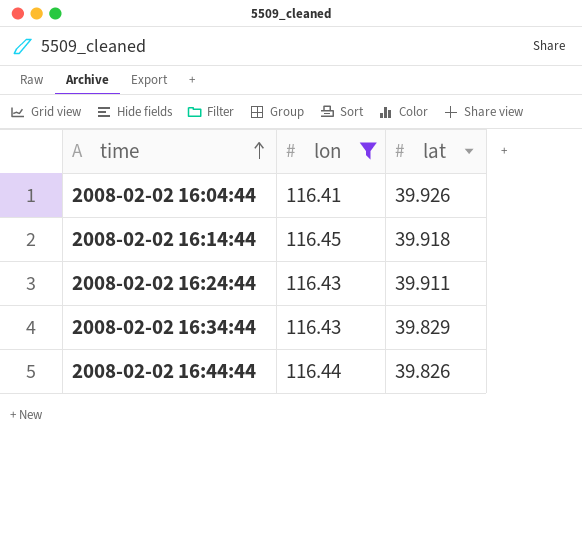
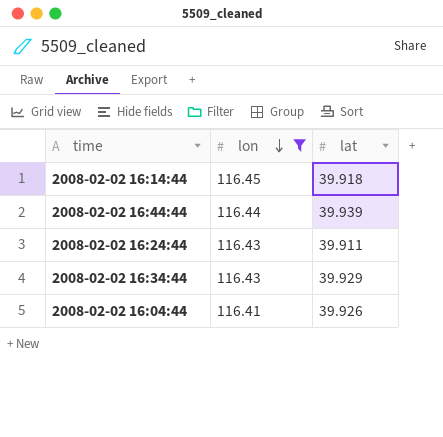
row order: time ascending -> lon descending
2008-02-02 16:44:44 | lat: 39.826 -> 39.939
2008-02-02 16:34:44 | lat: 39.829 -> 39.929

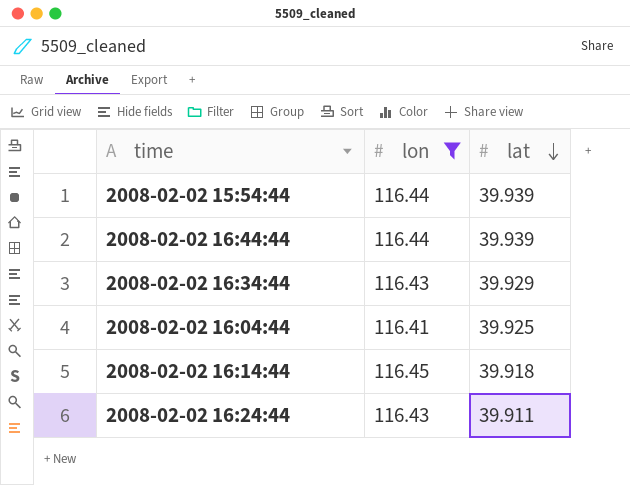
row order: lon descending -> lat descending
row 2008-02-02 15:54:44: none -> 116.44 | 39.939
2008-02-02 16:04:44 | lat: 39.926 -> 39.925

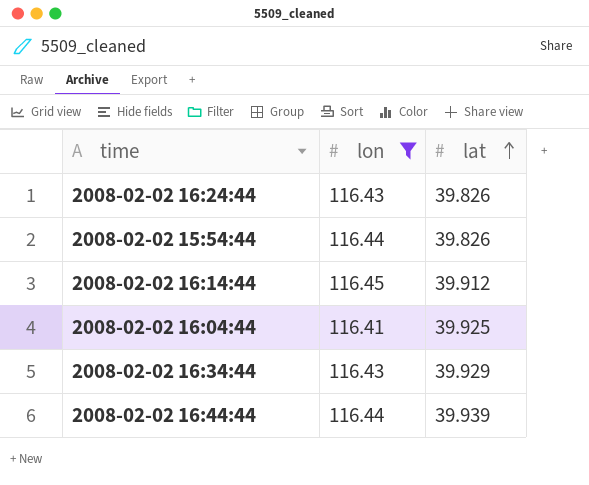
row order: lat descending -> lat ascending
2008-02-02 16:24:44 | lat: 39.911 -> 39.826
2008-02-02 15:54:44 | lat: 39.939 -> 39.826
2008-02-02 16:14:44 | lat: 39.918 -> 39.912

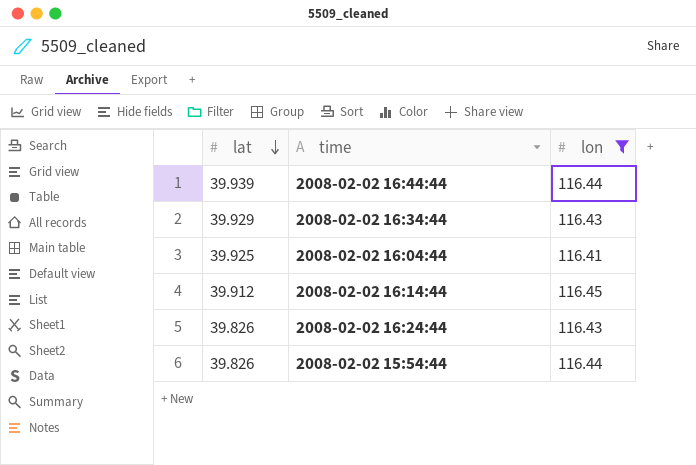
row order: lat ascending -> lat descending
column lat | position: 3 -> 1

